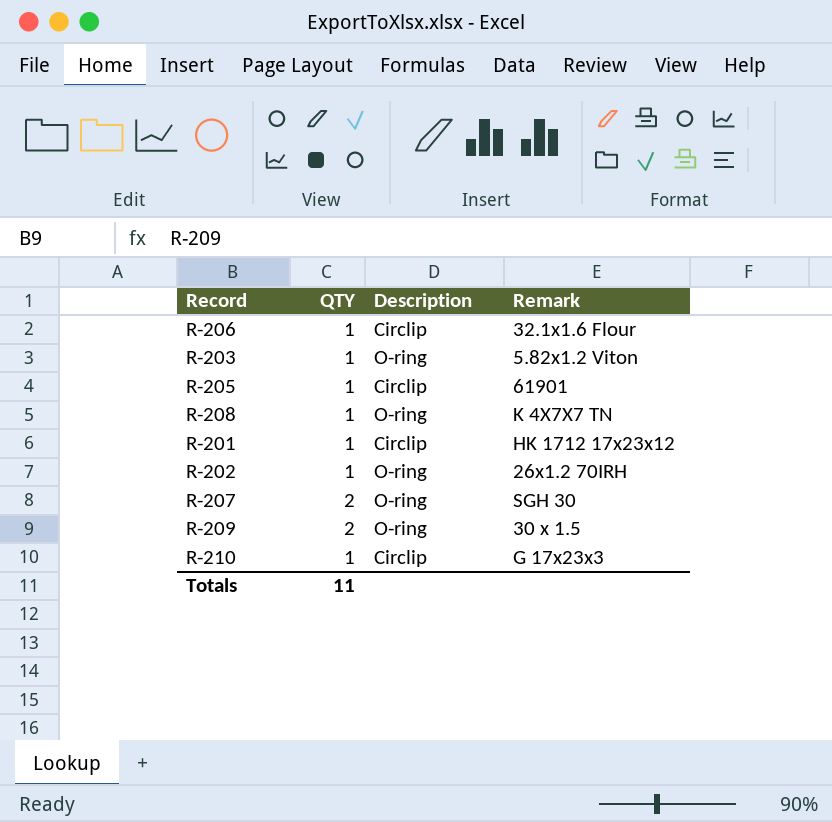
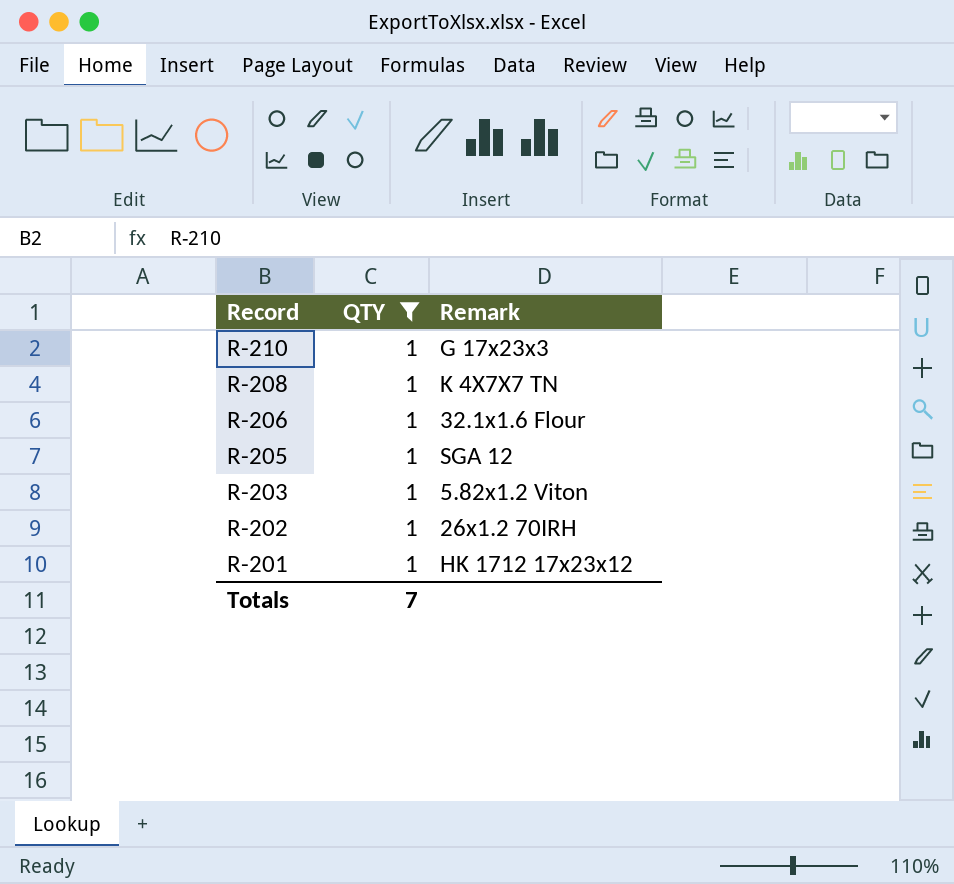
filter: none -> QTY = 1
row order: none -> Record descending
column Description | position: 3 -> none
R-205 | Remark: 61901 -> SGA 12
Totals | QTY: 11 -> 7

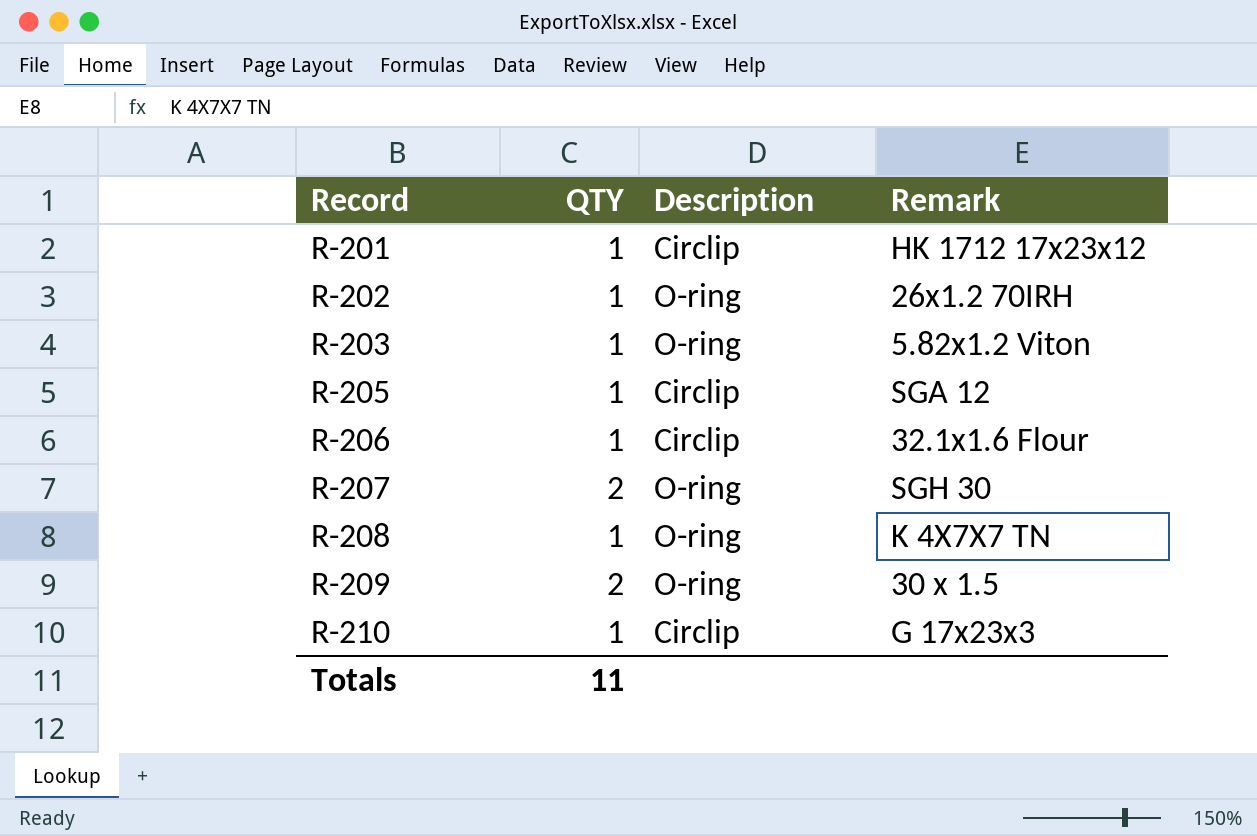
filter: QTY = 1 -> none
row order: Record descending -> Record ascending
column Description | position: none -> 3
Totals | QTY: 7 -> 11

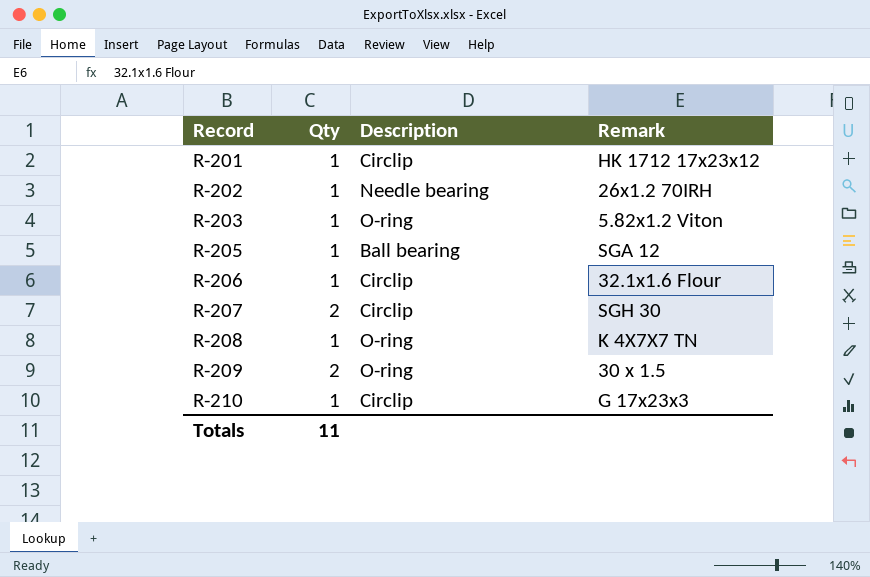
column name: QTY -> Qty
R-202 | Description: O-ring -> Needle bearing
R-205 | Description: Circlip -> Ball bearing
R-207 | Description: O-ring -> Circlip

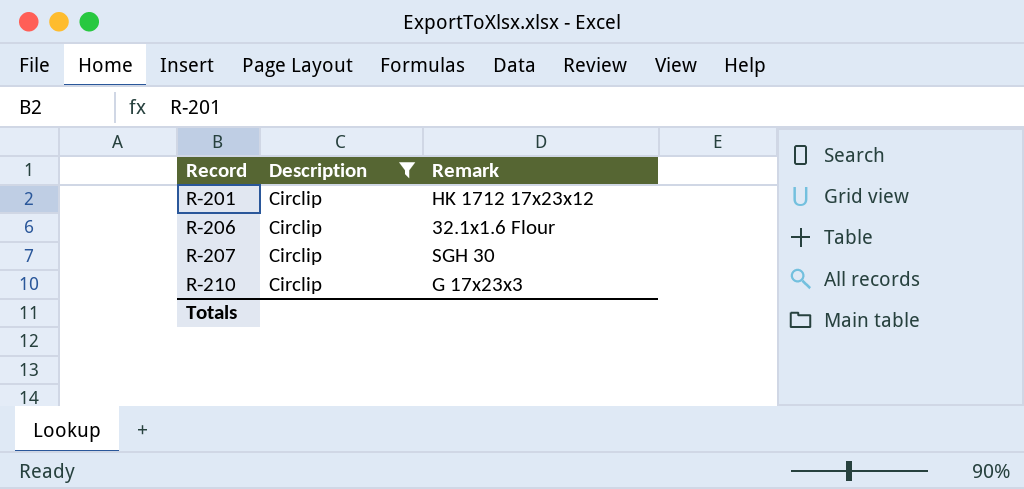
filter: none -> Description = Circlip
column Qty | position: 2 -> none

